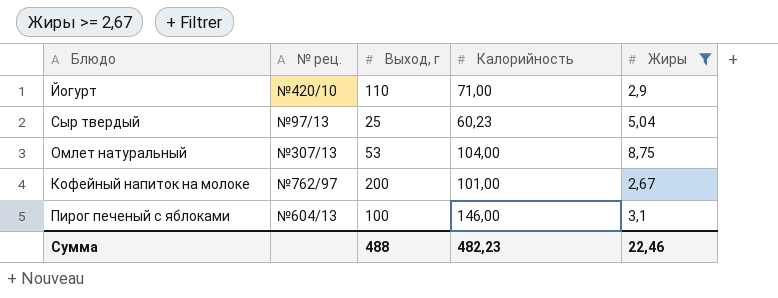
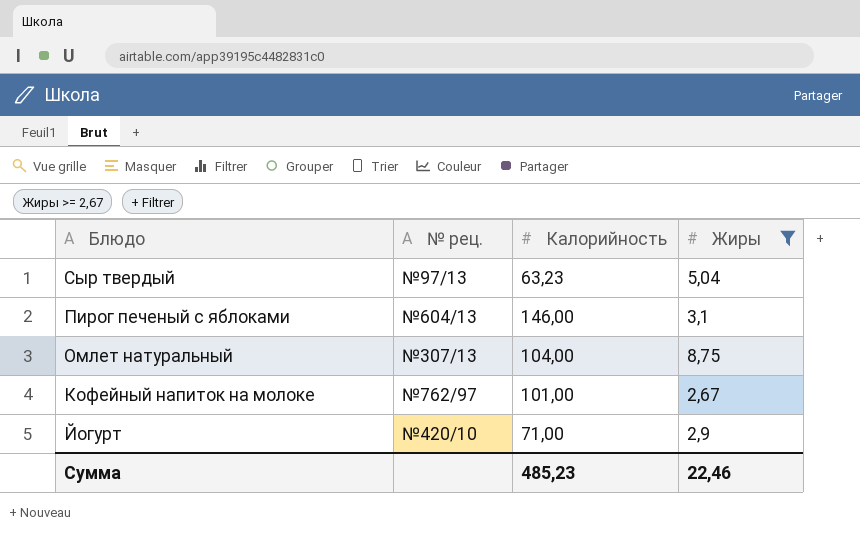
row order: none -> Блюдо descending
column Выход, г | position: 3 -> none
Сыр твердый | Калорийность: 60,23 -> 63,23
Сумма | Калорийность: 482,23 -> 485,23

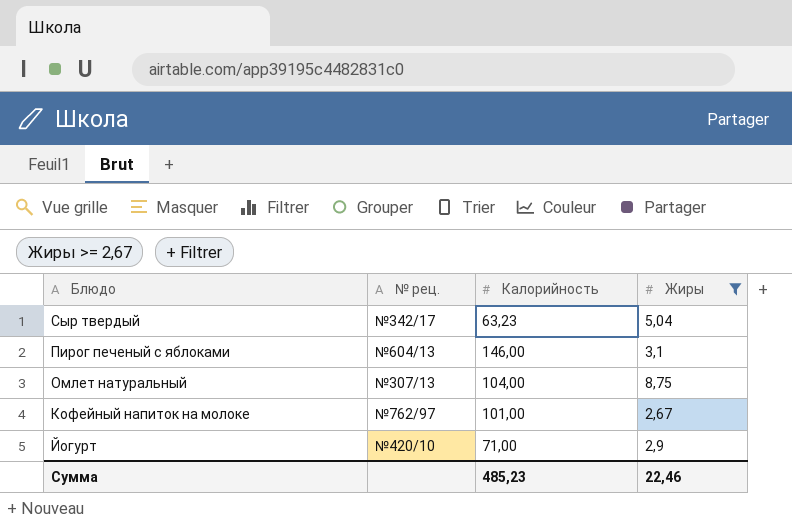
Сыр твердый | № рец.: №97/13 -> №342/17

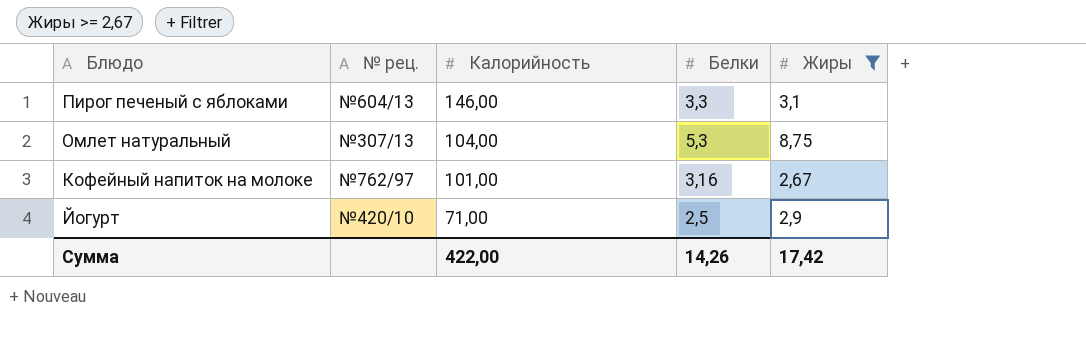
column Белки | position: none -> 4
row Сыр твердый: №342/17 | 63,23 | 5,04 -> none
Сумма | Калорийность: 485,23 -> 422,00
Сумма | Жиры: 22,46 -> 17,42

